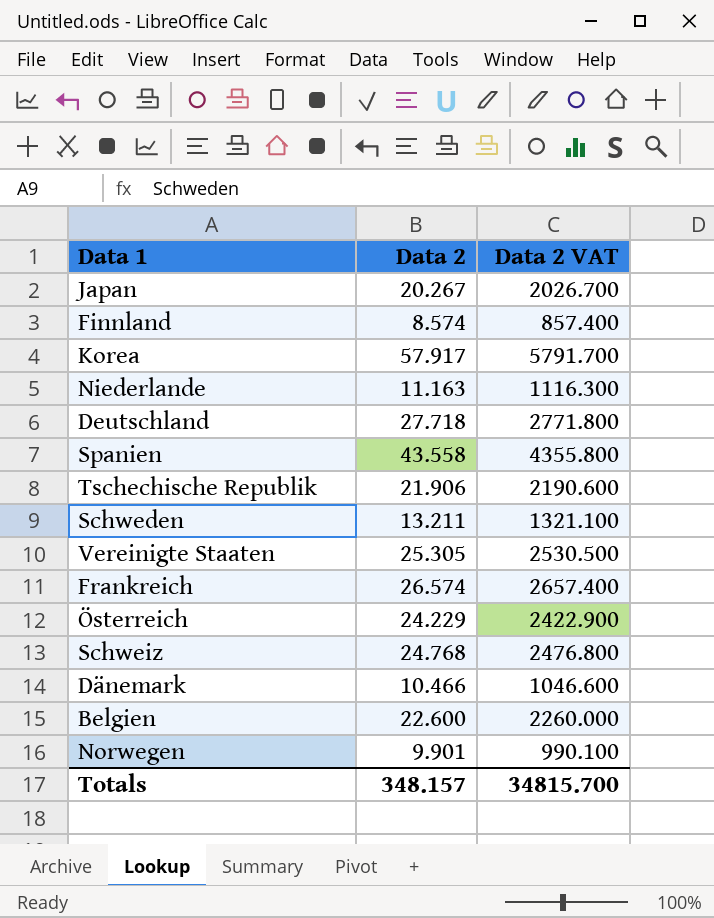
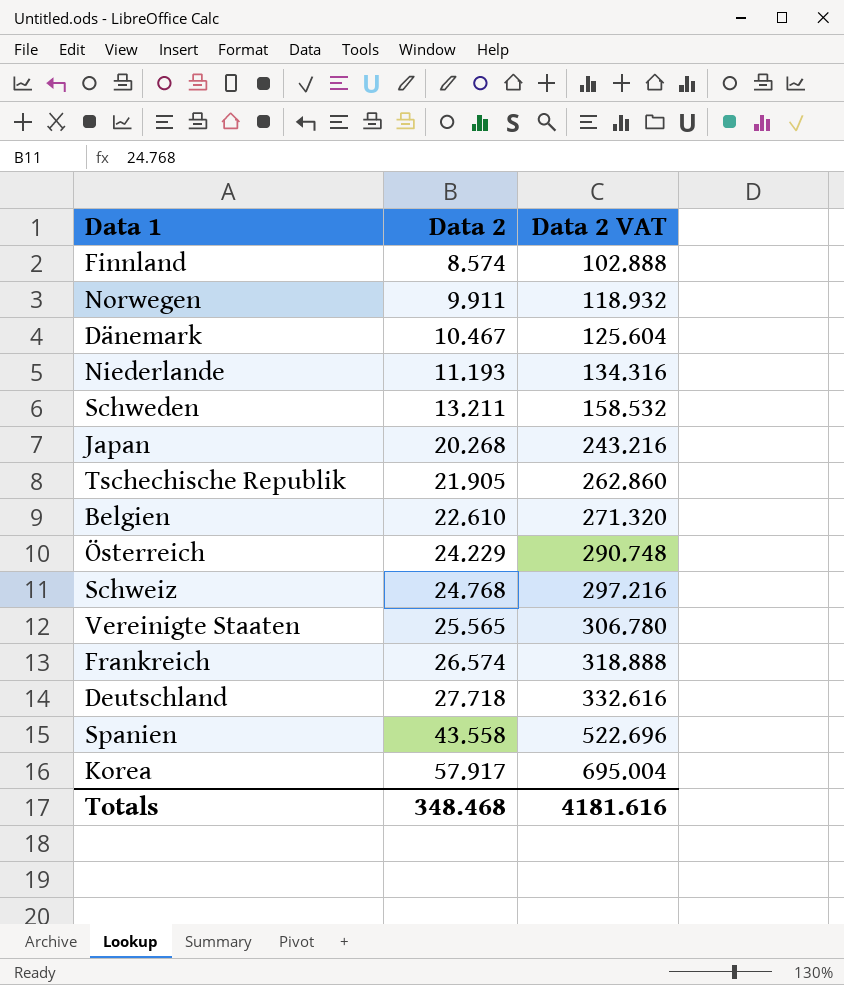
row order: none -> Data 2 ascending
column Data 2 VAT | formula: [Data 2] * 100 -> [Data 2] * 12
Norwegen | Data 2: 9.901 -> 9.911
Dänemark | Data 2: 10.466 -> 10.467
Niederlande | Data 2: 11.163 -> 11.193
Japan | Data 2: 20.267 -> 20.268
Tschechische Republik | Data 2: 21.906 -> 21.905
Belgien | Data 2: 22.600 -> 22.610
Vereinigte Staaten | Data 2: 25.305 -> 25.565
Totals | Data 2: 348.157 -> 348.468
Totals | Data 2 VAT: 34815.700 -> 4181.616

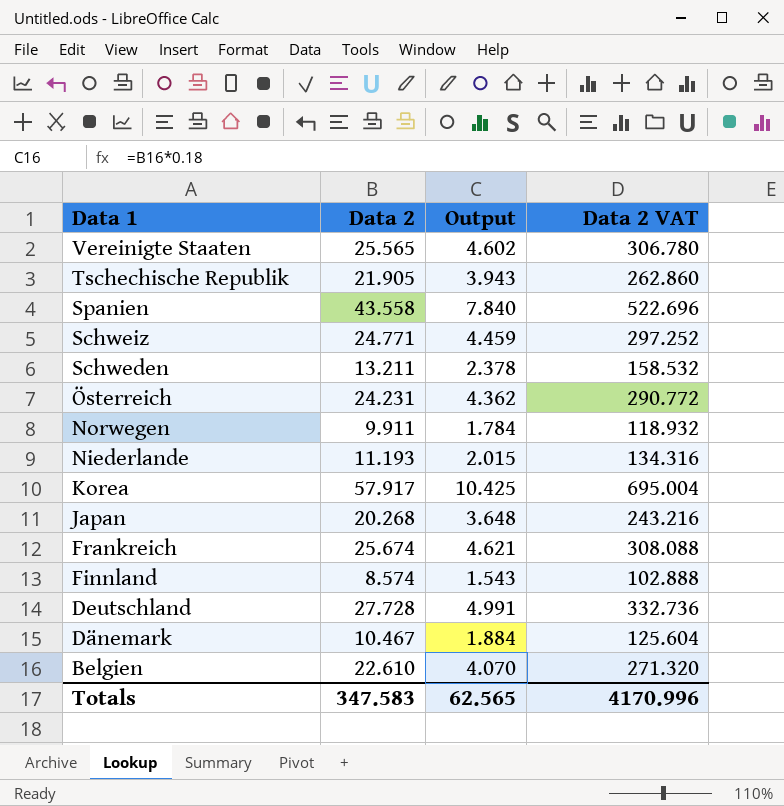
row order: Data 2 ascending -> Data 1 descending
column Output | formula: none -> [Data 2] * 0.18
Schweiz | Data 2: 24.768 -> 24.771
Schweiz | Data 2 VAT: 297.216 -> 297.252
Österreich | Data 2: 24.229 -> 24.231
Österreich | Data 2 VAT: 290.748 -> 290.772
Frankreich | Data 2: 26.574 -> 25.674
Frankreich | Data 2 VAT: 318.888 -> 308.088
Deutschland | Data 2: 27.718 -> 27.728
Deutschland | Data 2 VAT: 332.616 -> 332.736
Totals | Data 2: 348.468 -> 347.583
Totals | Data 2 VAT: 4181.616 -> 4170.996

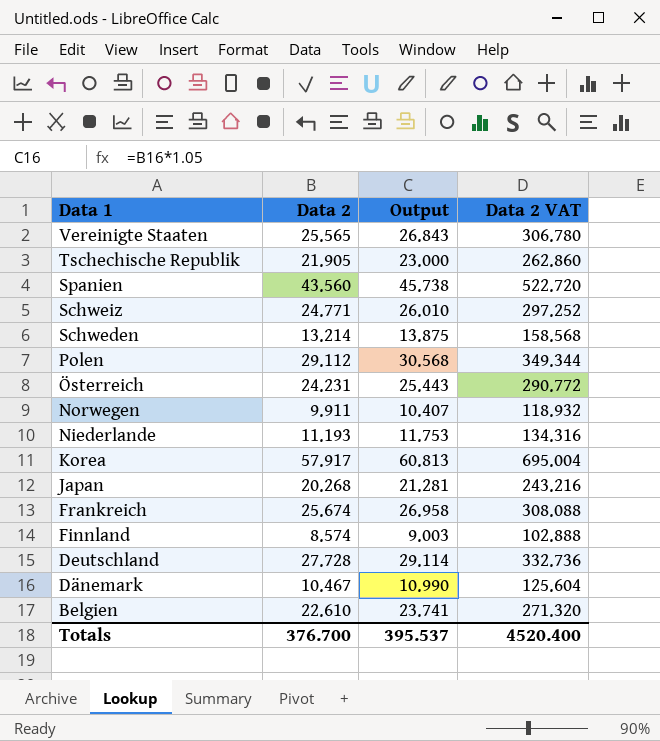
column Output | formula: [Data 2] * 0.18 -> [Data 2] * 1.05
Spanien | Data 2: 43.558 -> 43.560
Spanien | Data 2 VAT: 522.696 -> 522.720
Schweden | Data 2: 13.211 -> 13.214
Schweden | Data 2 VAT: 158.532 -> 158.568
row Polen: none -> 29.112 | 30.568 | 349.344
Totals | Data 2: 347.583 -> 376.700
Totals | Output: 62.565 -> 395.537
Totals | Data 2 VAT: 4170.996 -> 4520.400

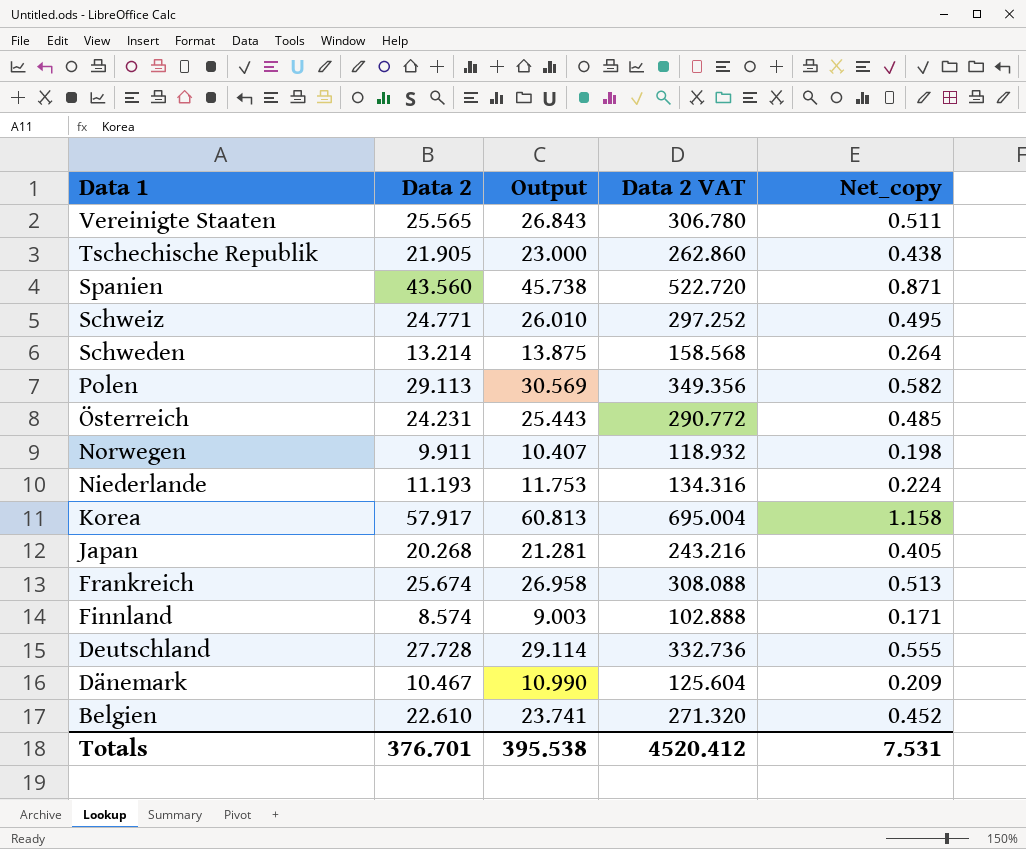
column Net_copy | formula: none -> [Data 2] * 0.02
Polen | Data 2: 29.112 -> 29.113
Polen | Output: 30.568 -> 30.569
Polen | Data 2 VAT: 349.344 -> 349.356
Totals | Data 2: 376.700 -> 376.701
Totals | Output: 395.537 -> 395.538
Totals | Data 2 VAT: 4520.400 -> 4520.412

